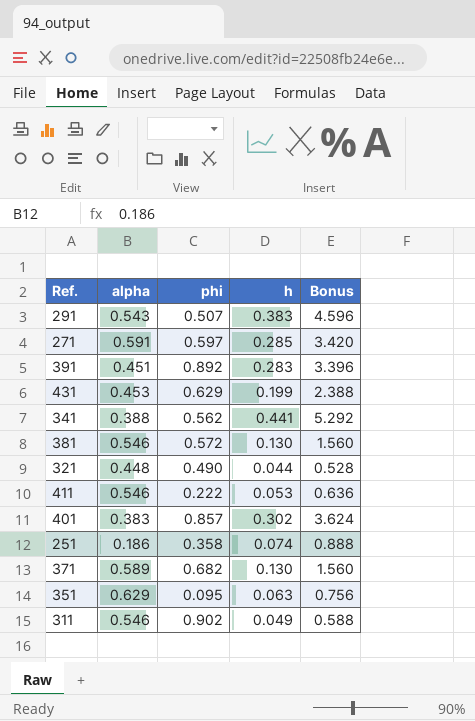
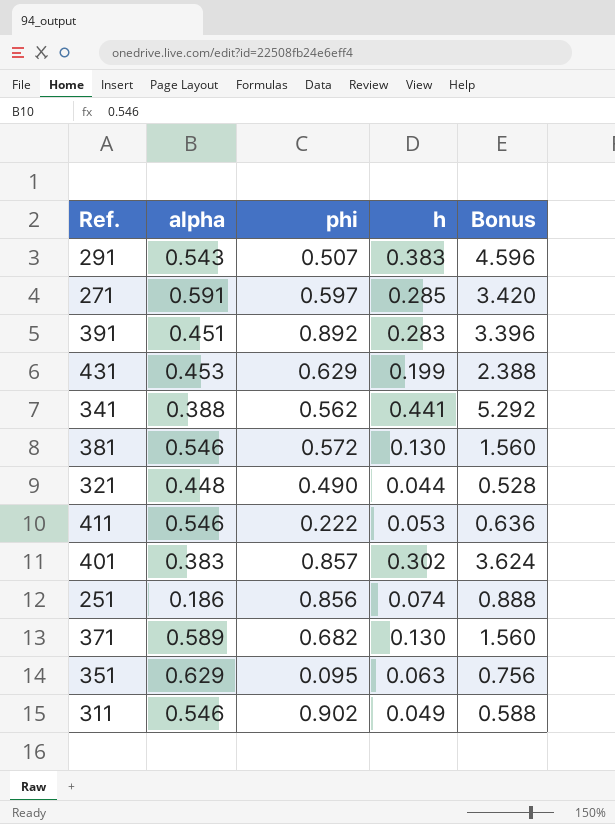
251 | phi: 0.358 -> 0.856

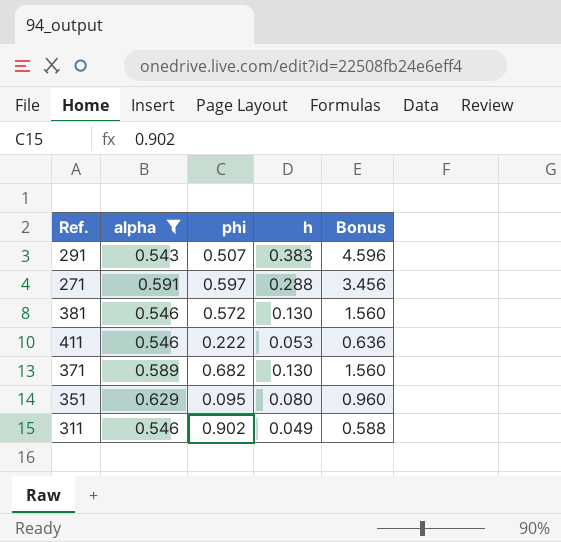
filter: none -> alpha >= 0.543
271 | h: 0.285 -> 0.288
271 | Bonus: 3.420 -> 3.456
351 | h: 0.063 -> 0.080
351 | Bonus: 0.756 -> 0.960

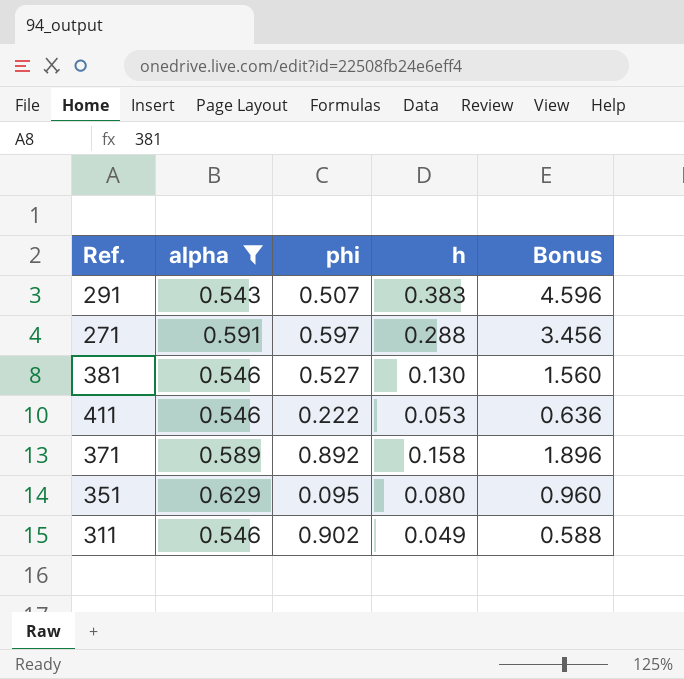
381 | phi: 0.572 -> 0.527
371 | phi: 0.682 -> 0.892
371 | h: 0.130 -> 0.158
371 | Bonus: 1.560 -> 1.896

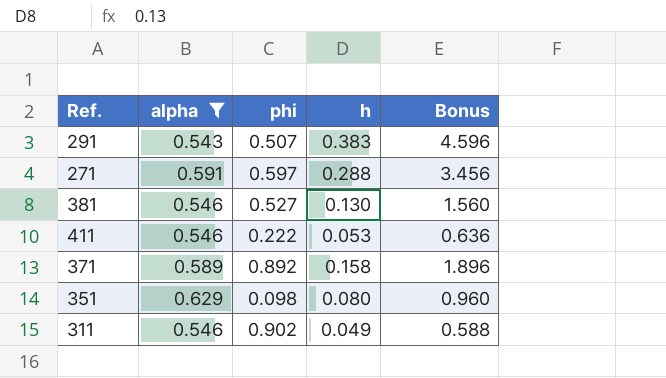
351 | phi: 0.095 -> 0.098

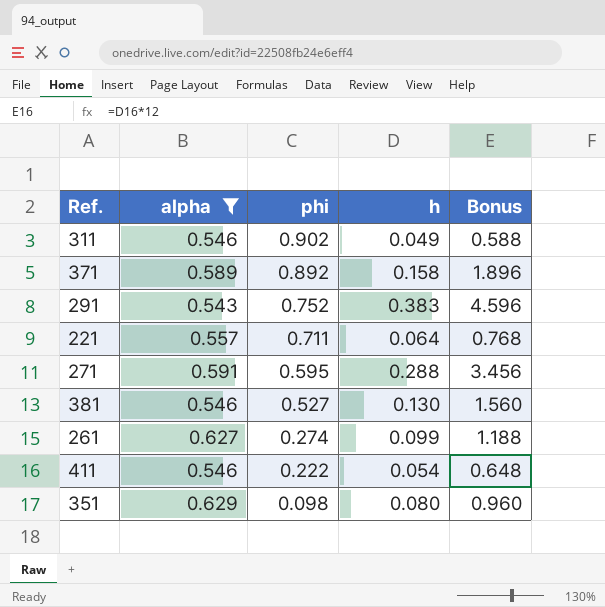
row order: none -> phi descending
291 | phi: 0.507 -> 0.752
row 221: none -> 0.557 | 0.711 | 0.064 | 0.768
271 | phi: 0.597 -> 0.595
row 261: none -> 0.627 | 0.274 | 0.099 | 1.188
411 | h: 0.053 -> 0.054
411 | Bonus: 0.636 -> 0.648

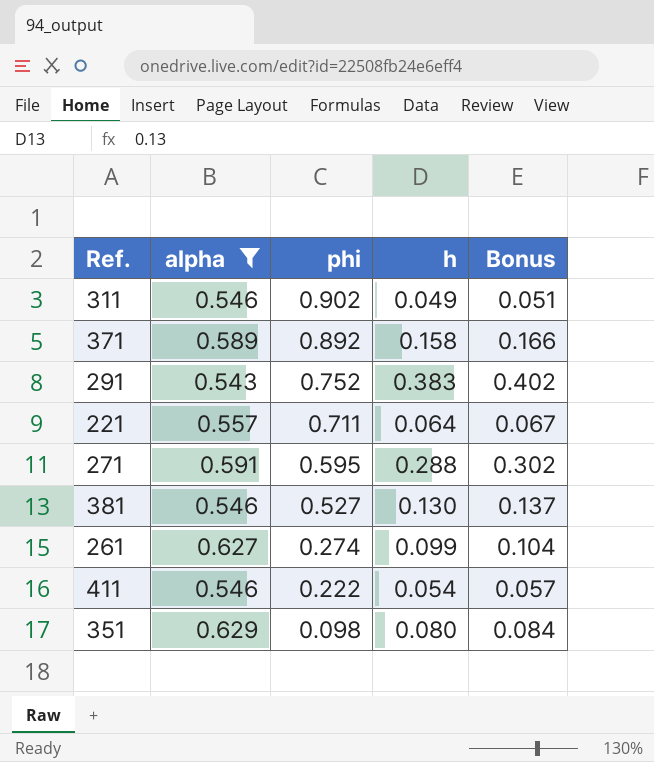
column Bonus | formula: [h] * 12 -> [h] * 1.05

